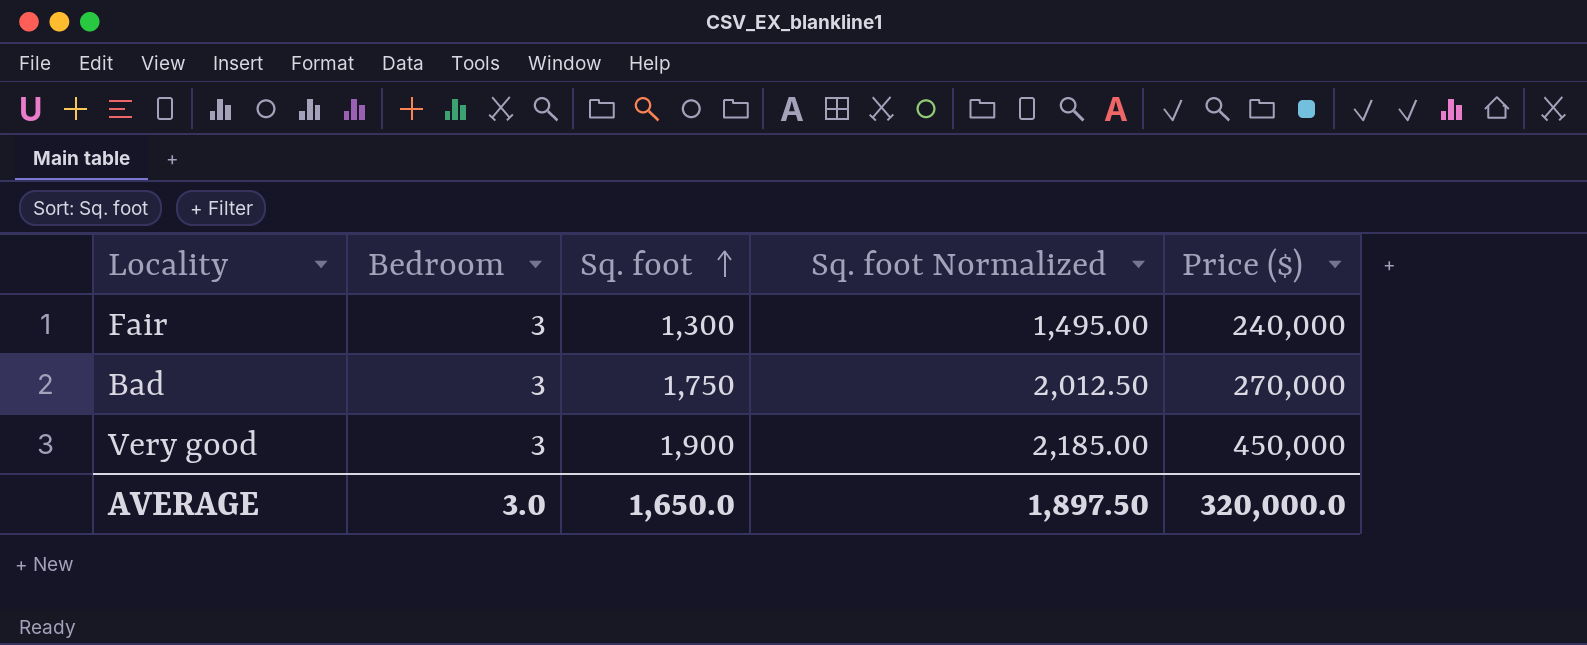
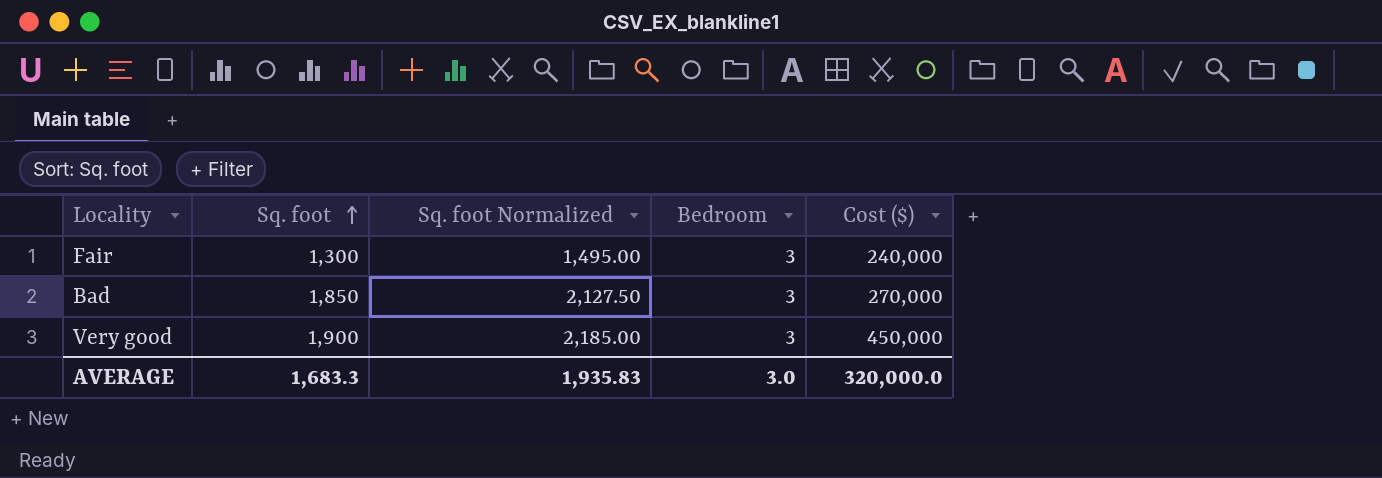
column Bedroom | position: 2 -> 4
column name: Price ($) -> Cost ($)
Bad | Sq. foot: 1,750 -> 1,850
Bad | Sq. foot Normalized: 2,012.50 -> 2,127.50
AVERAGE | Sq. foot: 1,650.0 -> 1,683.3
AVERAGE | Sq. foot Normalized: 1,897.50 -> 1,935.83

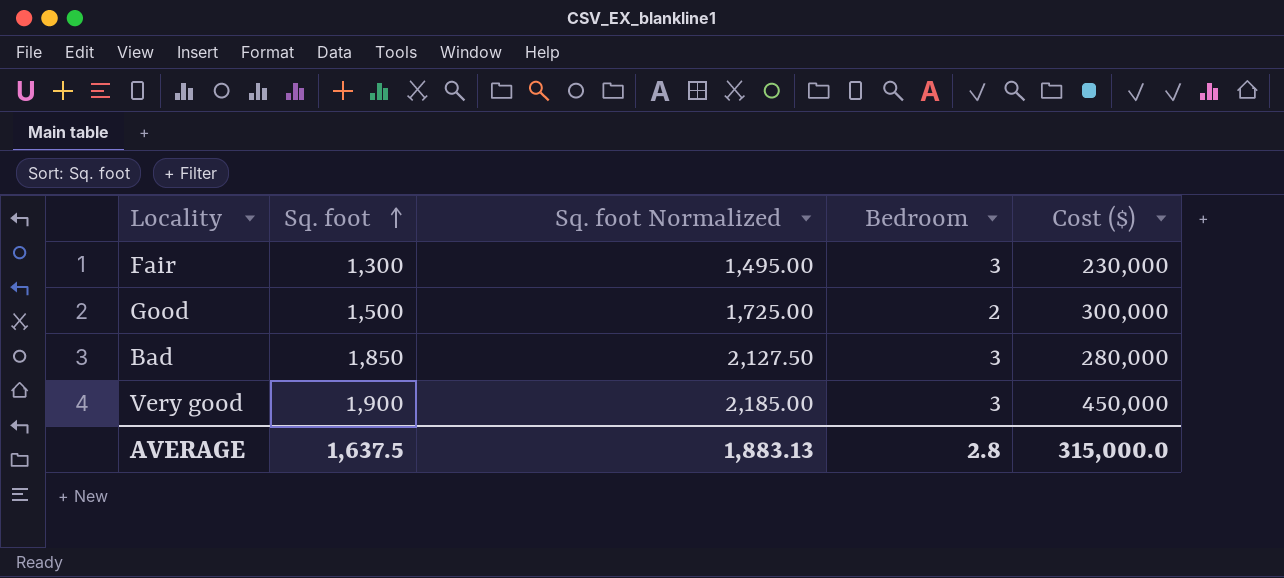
Fair | Cost ($): 240,000 -> 230,000
row Good: none -> 1,500 | 1,725.00 | 2 | 300,000
Bad | Cost ($): 270,000 -> 280,000
AVERAGE | Sq. foot: 1,683.3 -> 1,637.5
AVERAGE | Sq. foot Normalized: 1,935.83 -> 1,883.13
AVERAGE | Bedroom: 3.0 -> 2.8
AVERAGE | Cost ($): 320,000.0 -> 315,000.0

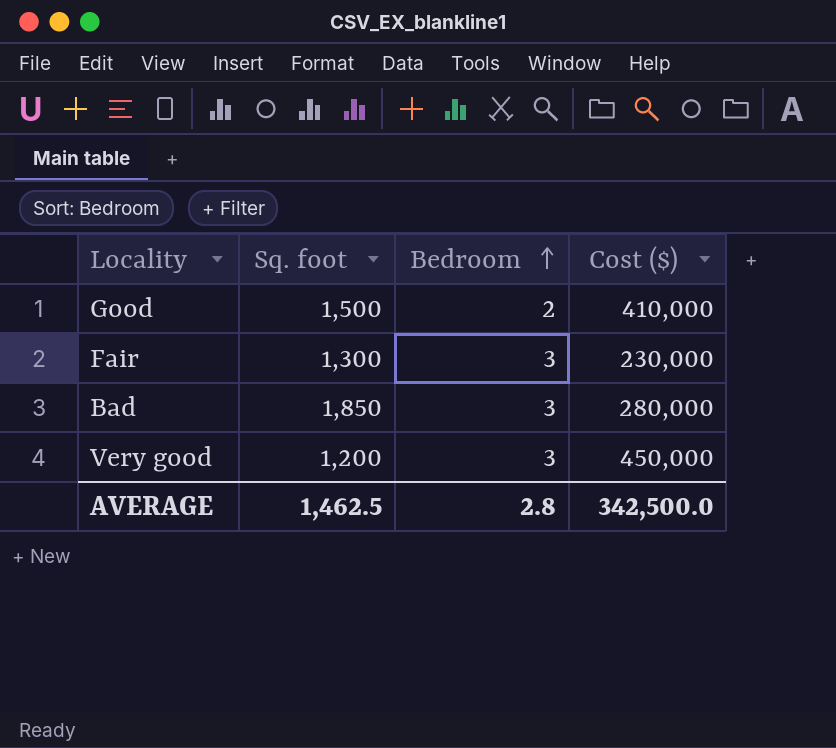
row order: Sq. foot ascending -> Bedroom ascending
column Sq. foot Normalized | formula: [Sq. foot] * 1.15 -> none
Good | Cost ($): 300,000 -> 410,000
Very good | Sq. foot: 1,900 -> 1,200
AVERAGE | Sq. foot: 1,637.5 -> 1,462.5
AVERAGE | Cost ($): 315,000.0 -> 342,500.0

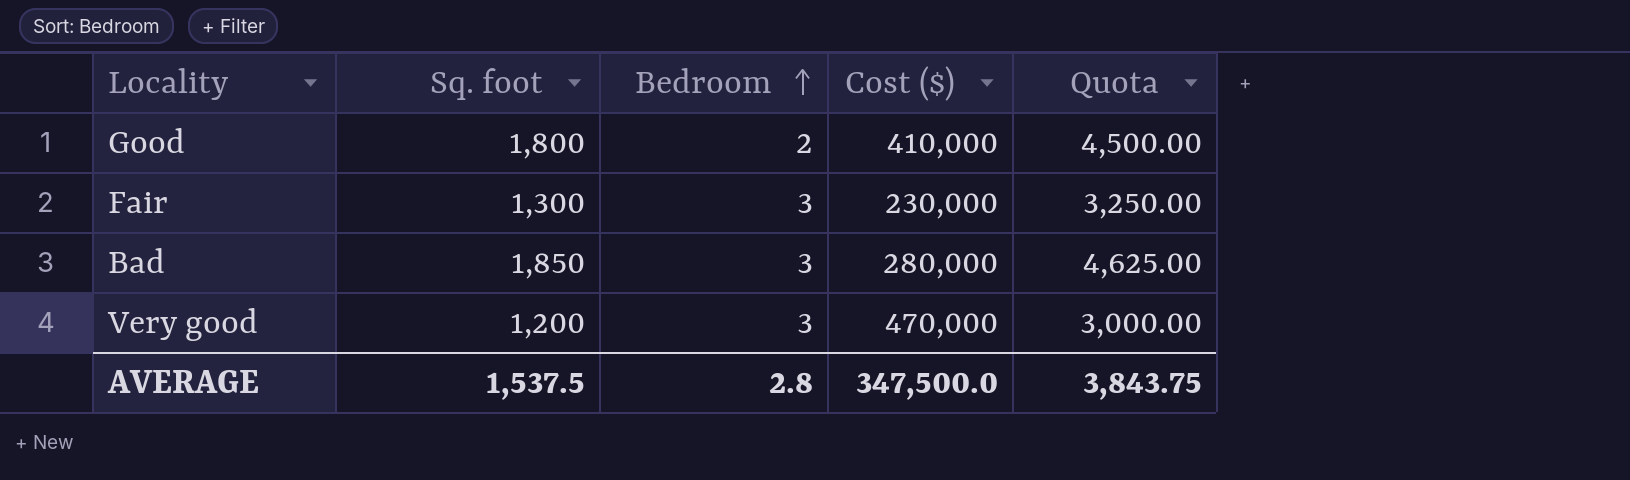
column Quota | formula: none -> [Sq. foot] * 2.5
Good | Sq. foot: 1,500 -> 1,800
Very good | Cost ($): 450,000 -> 470,000
AVERAGE | Sq. foot: 1,462.5 -> 1,537.5
AVERAGE | Cost ($): 342,500.0 -> 347,500.0

